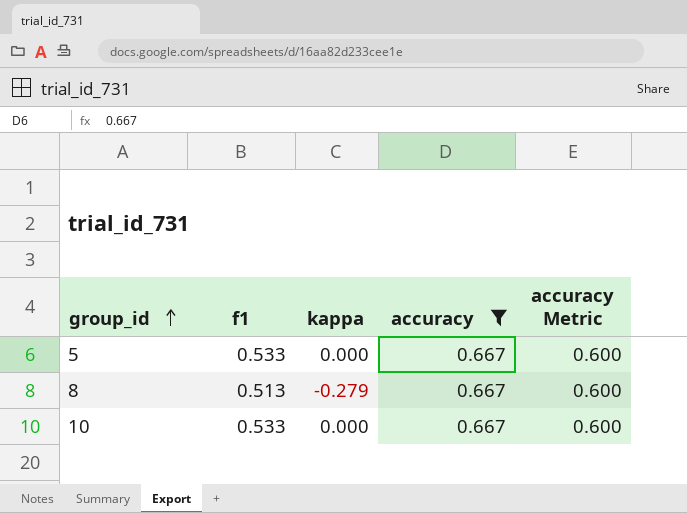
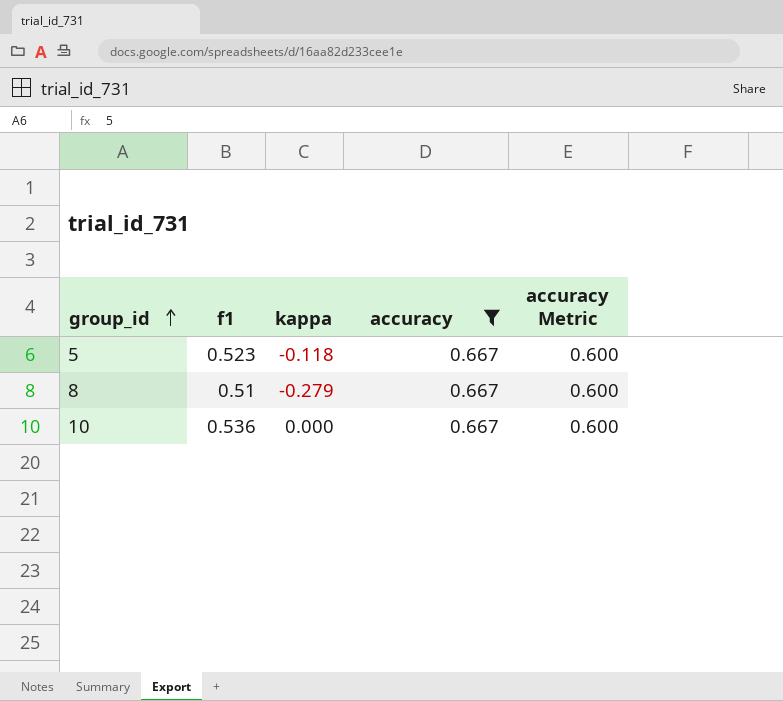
5 | f1: 0.533 -> 0.523
5 | kappa: 0.000 -> -0.118
8 | f1: 0.513 -> 0.51
10 | f1: 0.533 -> 0.536

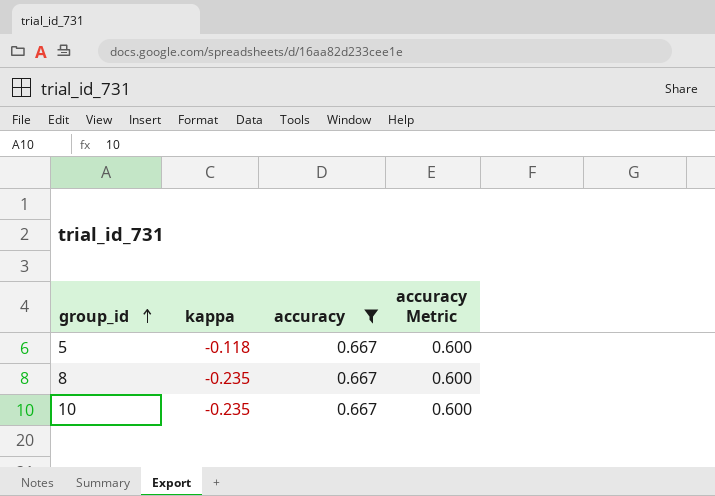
column f1 | position: 2 -> none
8 | kappa: -0.279 -> -0.235
10 | kappa: 0.000 -> -0.235

